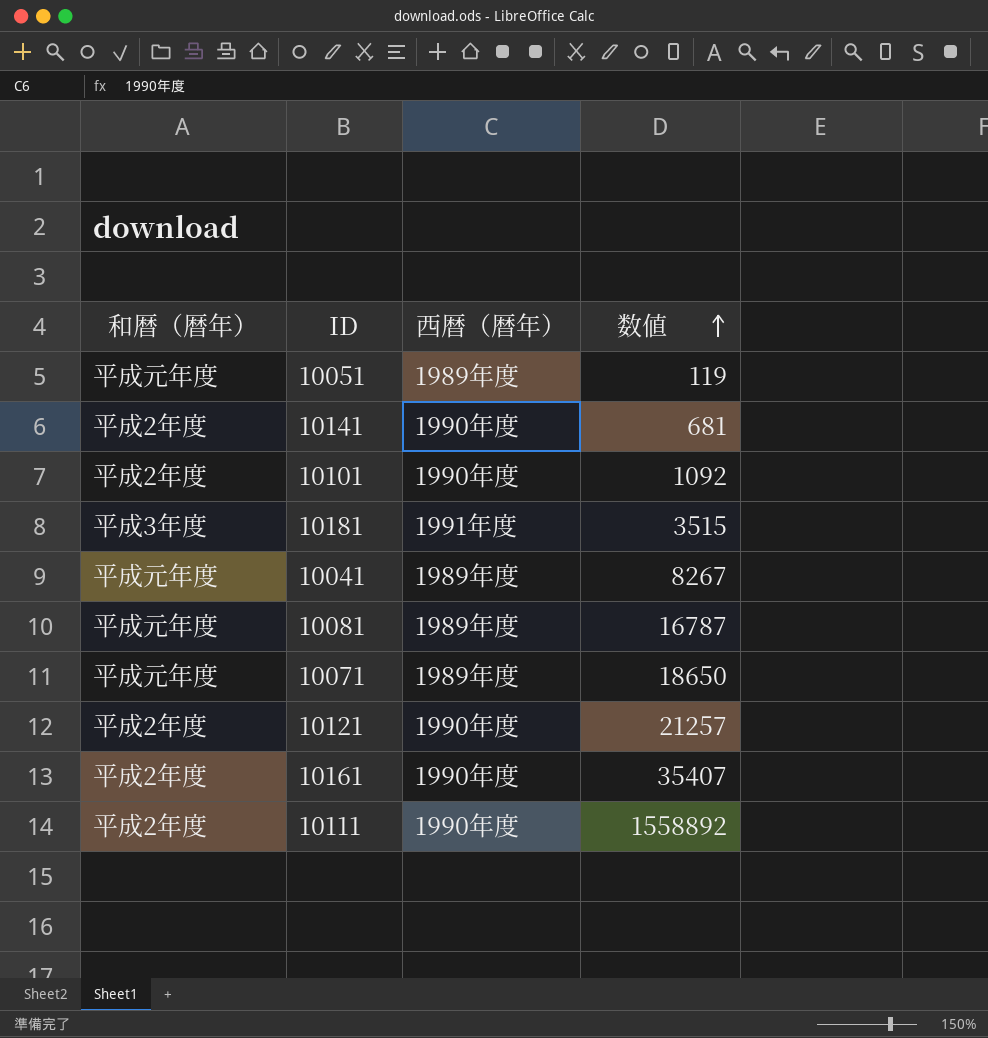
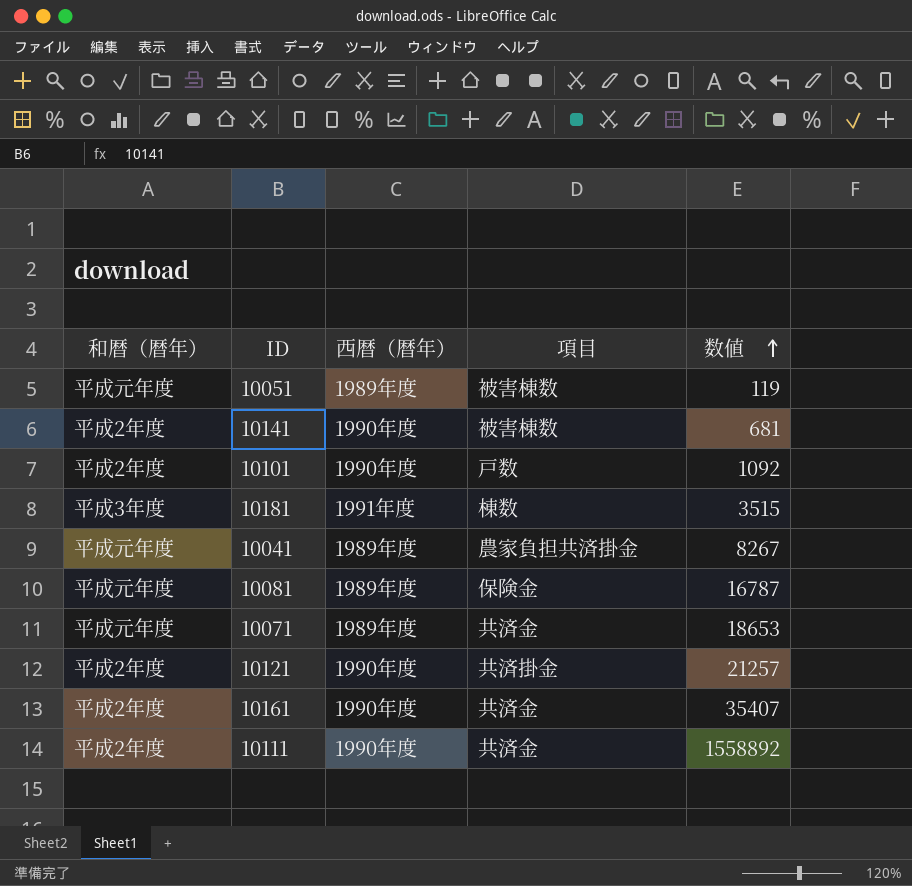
column 項目 | position: none -> 4
10071 | 数値: 18650 -> 18653

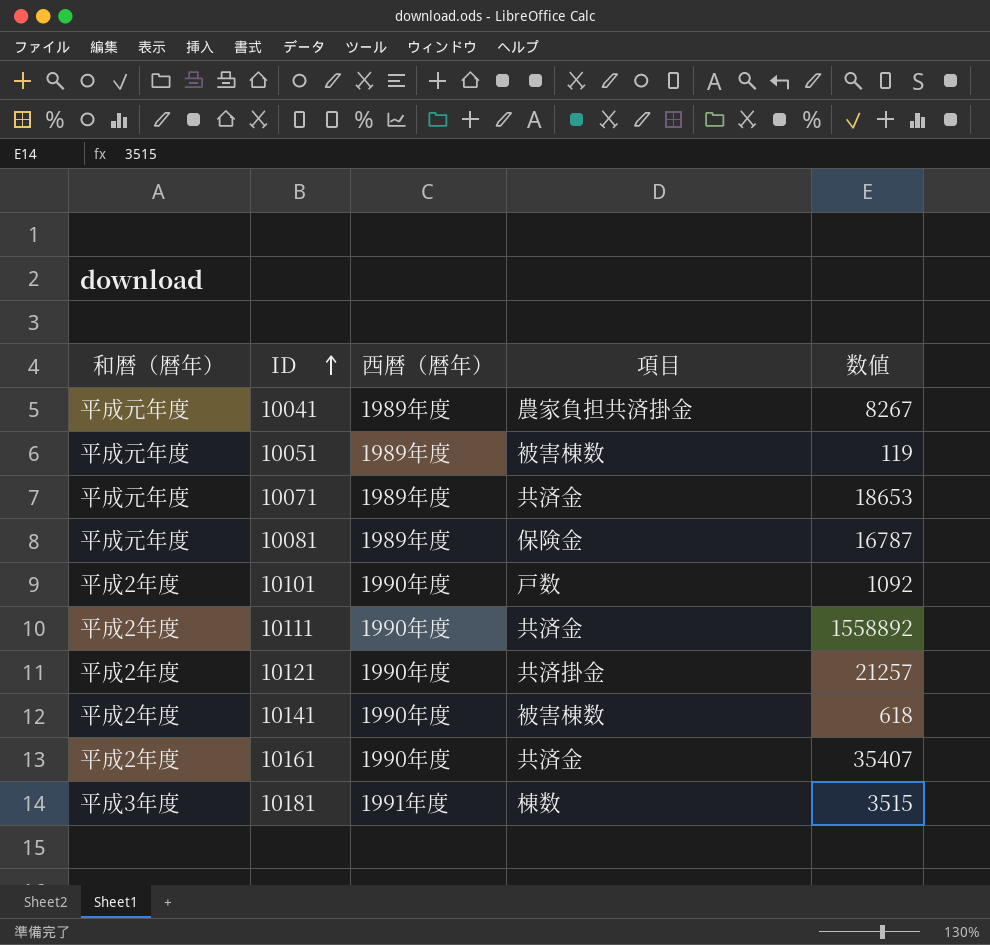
row order: 数値 ascending -> ID ascending
10141 | 数値: 681 -> 618

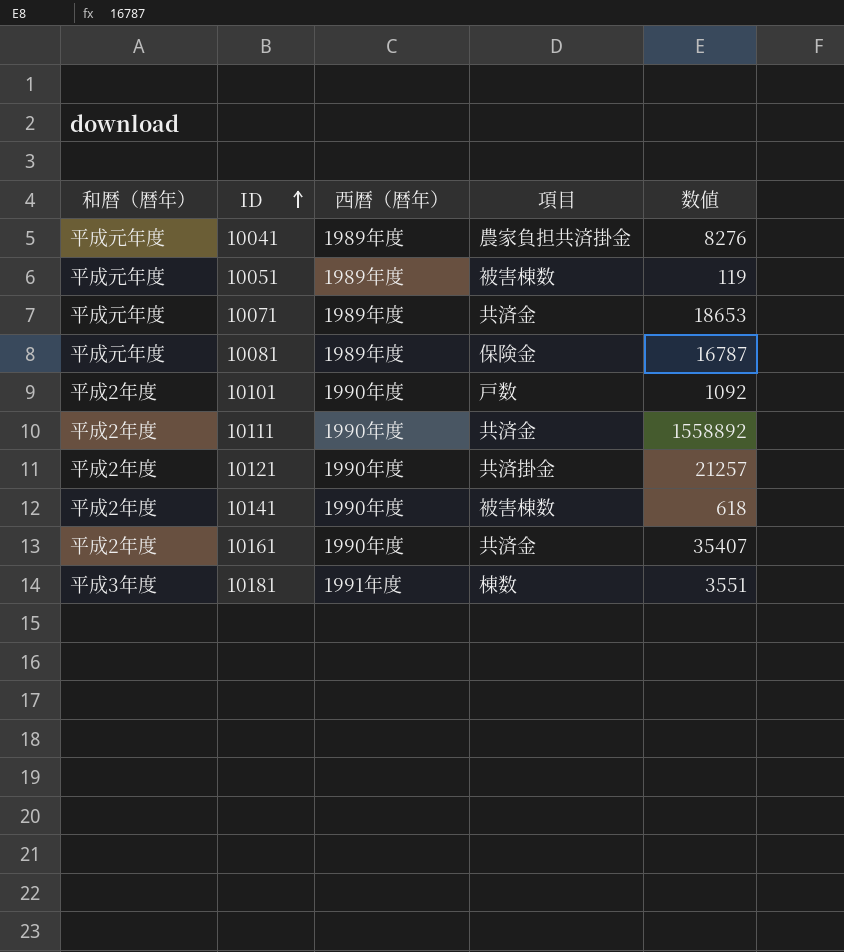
10041 | 数値: 8267 -> 8276
10181 | 数値: 3515 -> 3551

